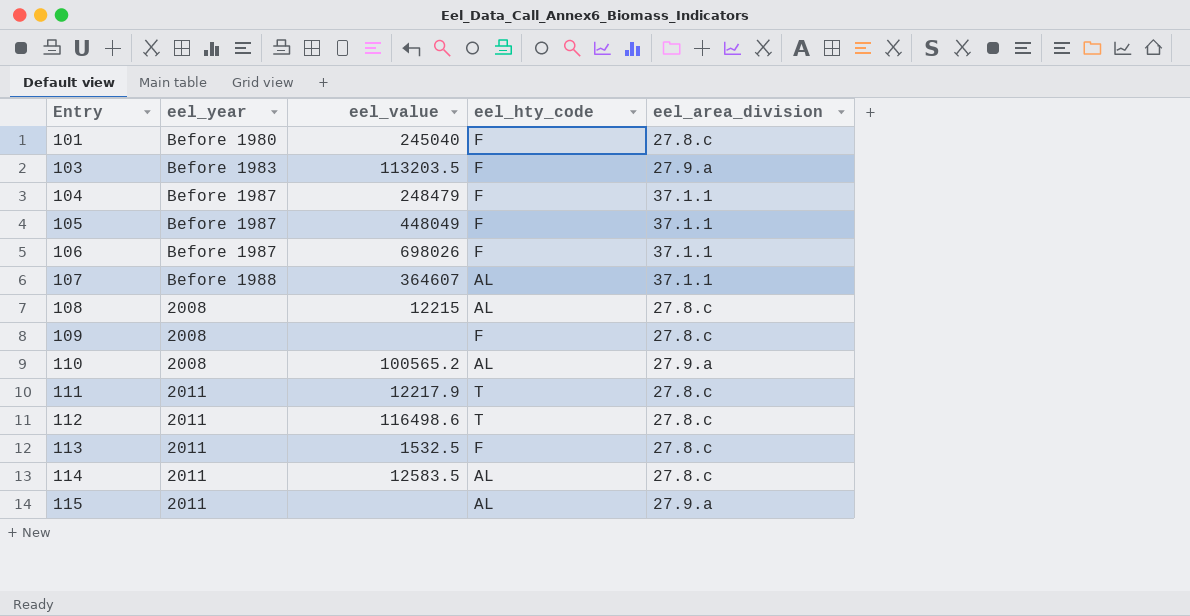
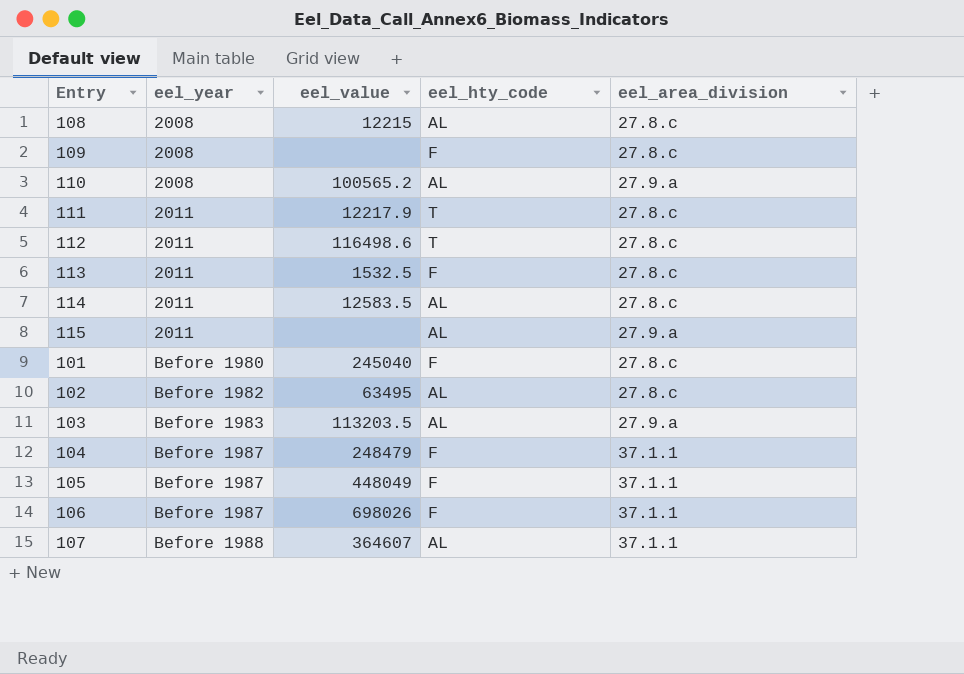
row order: Entry ascending -> eel_year ascending
row 102: none -> Before 1982 | 63495 | AL | 27.8.c
103 | eel_hty_code: F -> AL

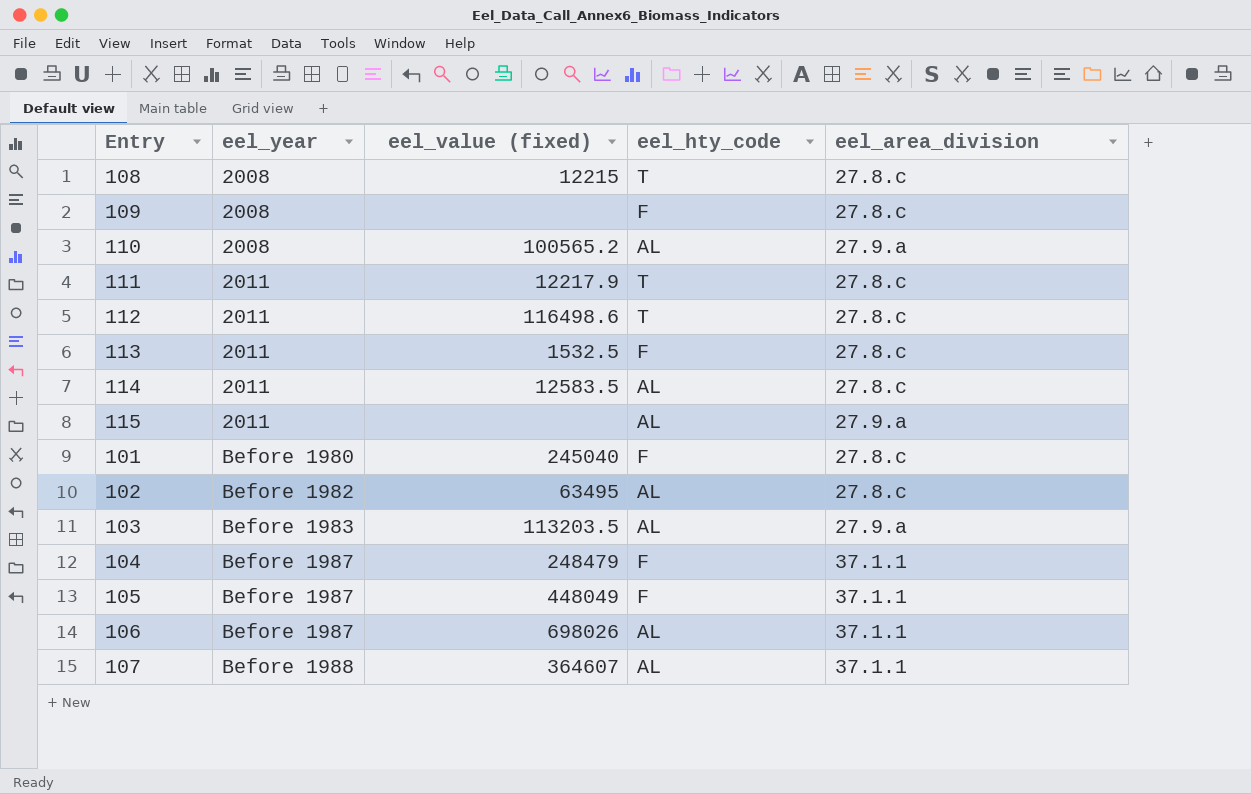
column name: eel_value -> eel_value (fixed)
108 | eel_hty_code: AL -> T
106 | eel_hty_code: F -> AL

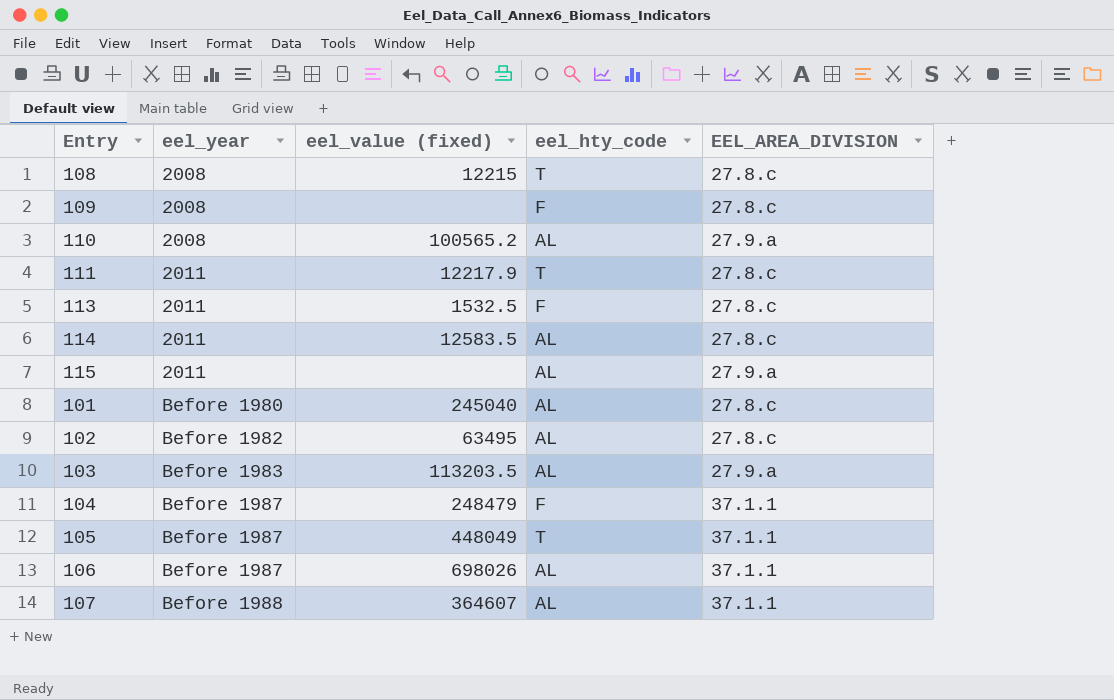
column name: eel_area_division -> EEL_AREA_DIVISION
row 112: 2011 | 116498.6 | T | 27.8.c -> none
101 | eel_hty_code: F -> AL
105 | eel_hty_code: F -> T

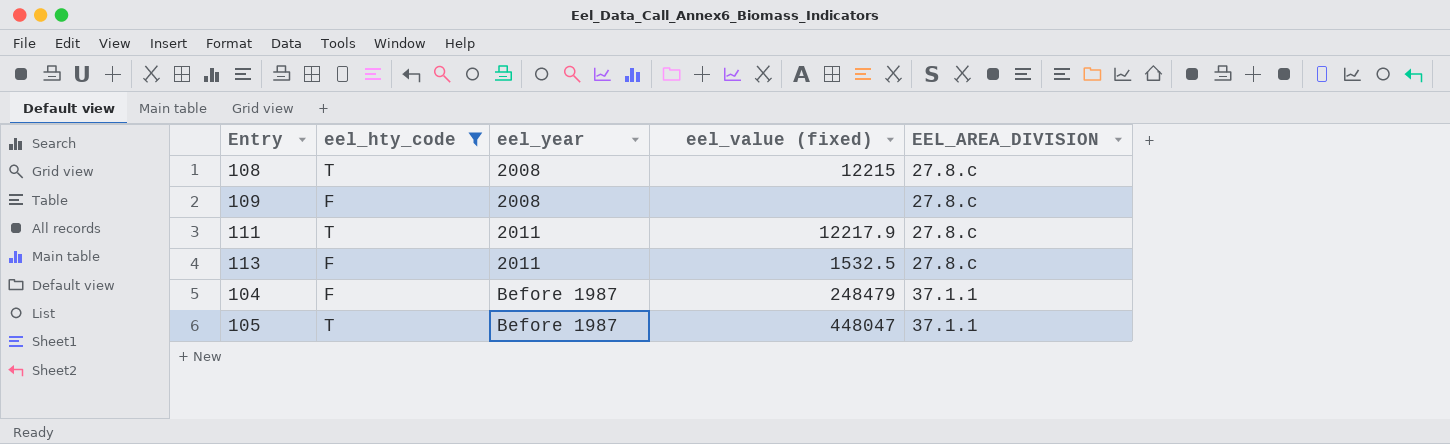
filter: none -> eel_hty_code != AL
column eel_hty_code | position: 4 -> 2
105 | eel_value (fixed): 448049 -> 448047

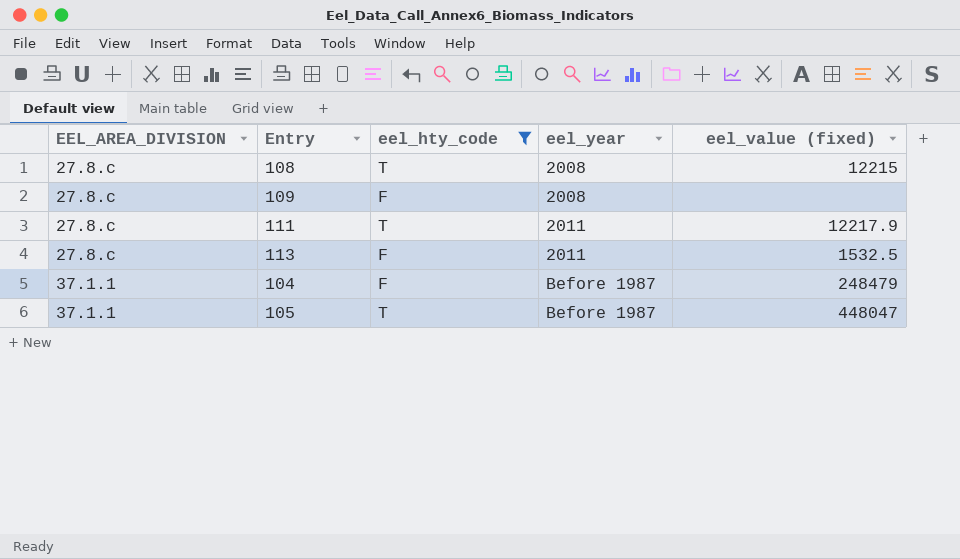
column EEL_AREA_DIVISION | position: 5 -> 1

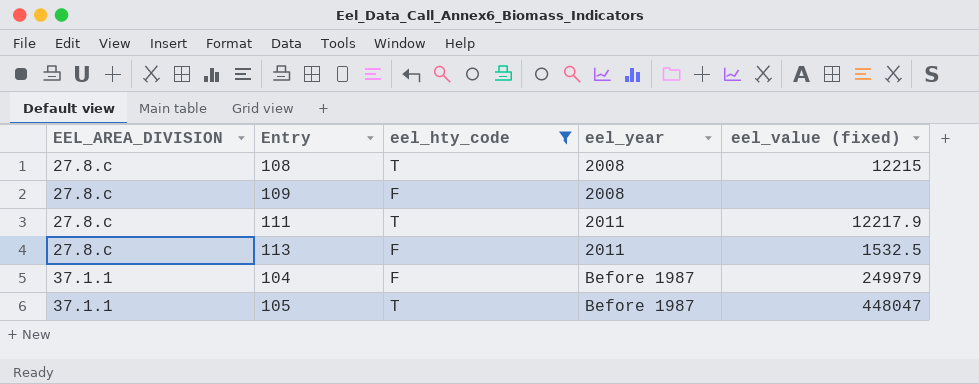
104 | eel_value (fixed): 248479 -> 249979

